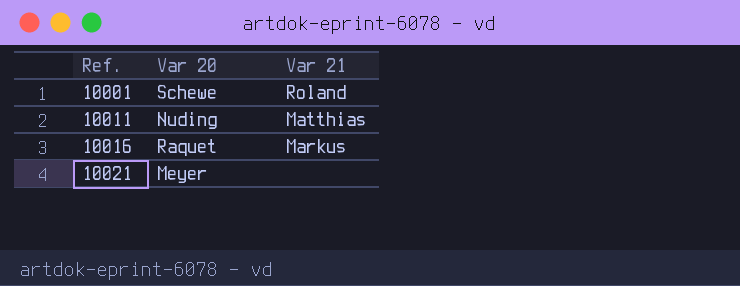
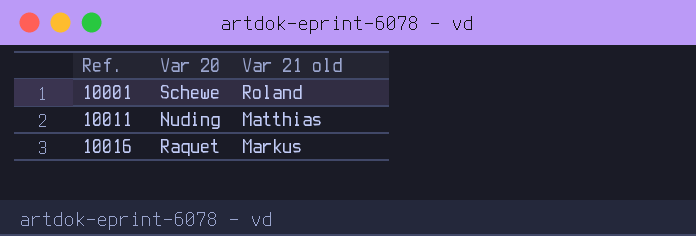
column name: Var 21 -> Var 21 old
row 10021: Meyer | none -> none

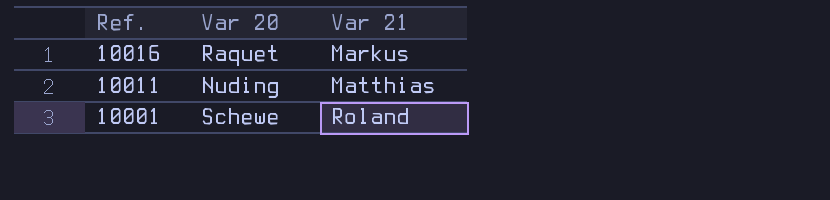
row order: Ref. ascending -> Ref. descending
column name: Var 21 old -> Var 21

